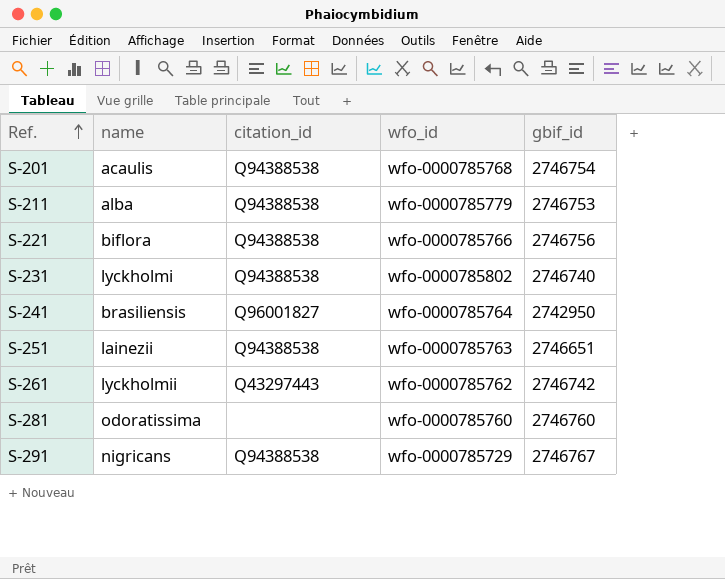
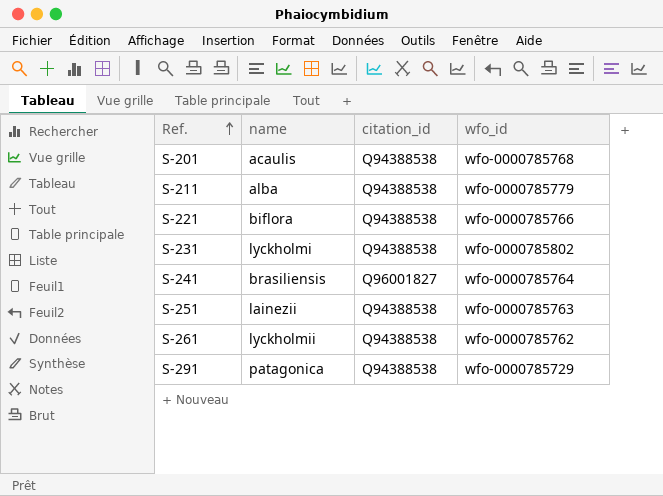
column gbif_id | position: 5 -> none
row S-281: odoratissima | none | wfo-0000785760 | 2746760 -> none
S-261 | citation_id: Q43297443 -> Q94388538
S-291 | name: nigricans -> patagonica

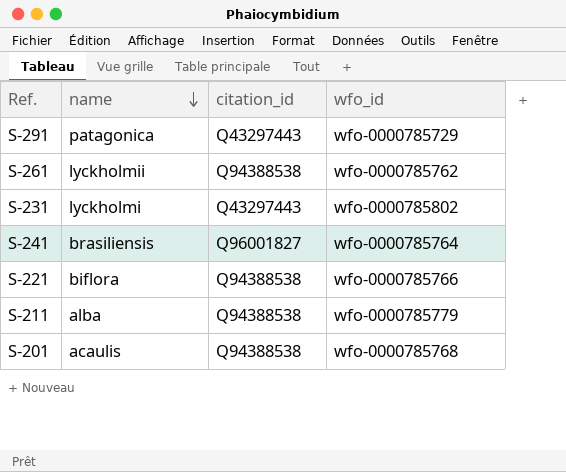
row order: Ref. ascending -> name descending
row S-251: lainezii | Q94388538 | wfo-0000785763 -> none
S-291 | citation_id: Q94388538 -> Q43297443
S-231 | citation_id: Q94388538 -> Q43297443

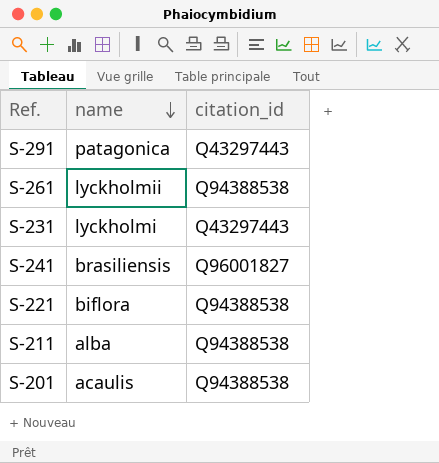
column wfo_id | position: 4 -> none

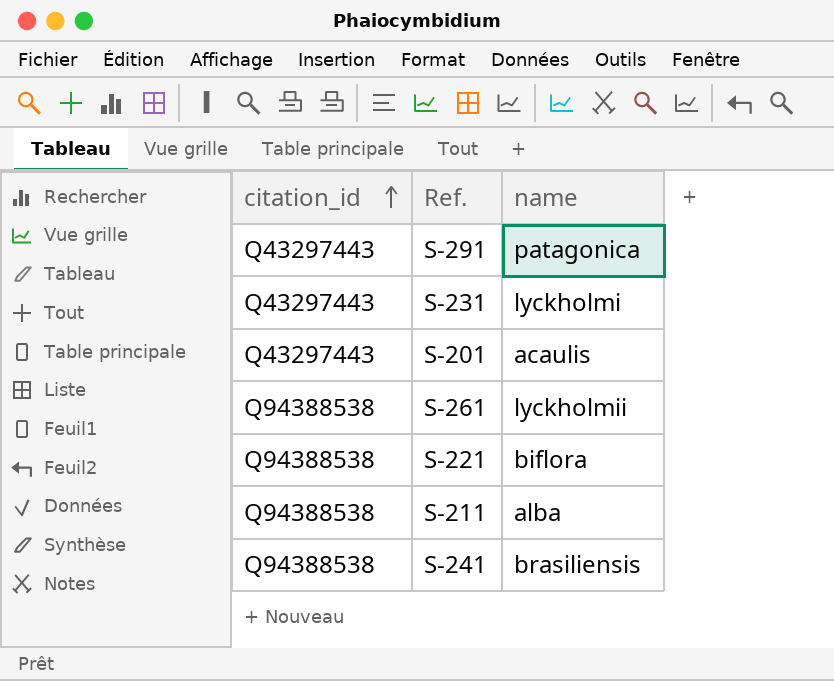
row order: name descending -> citation_id ascending
column citation_id | position: 3 -> 1
S-201 | citation_id: Q94388538 -> Q43297443
S-241 | citation_id: Q96001827 -> Q94388538

